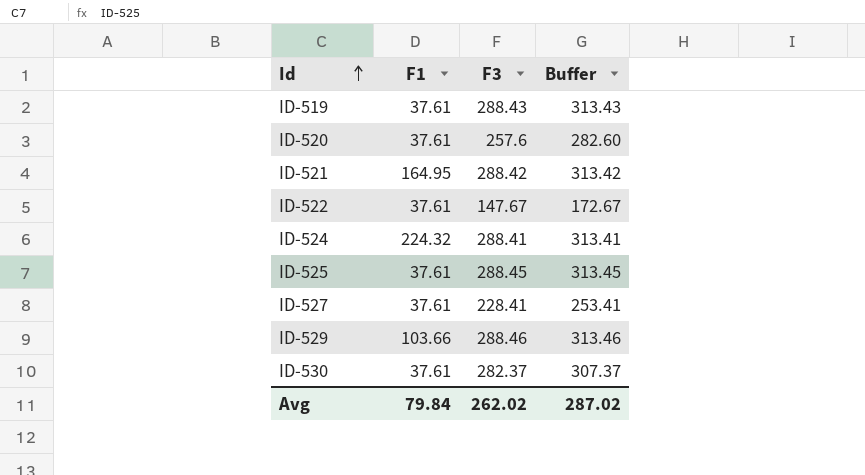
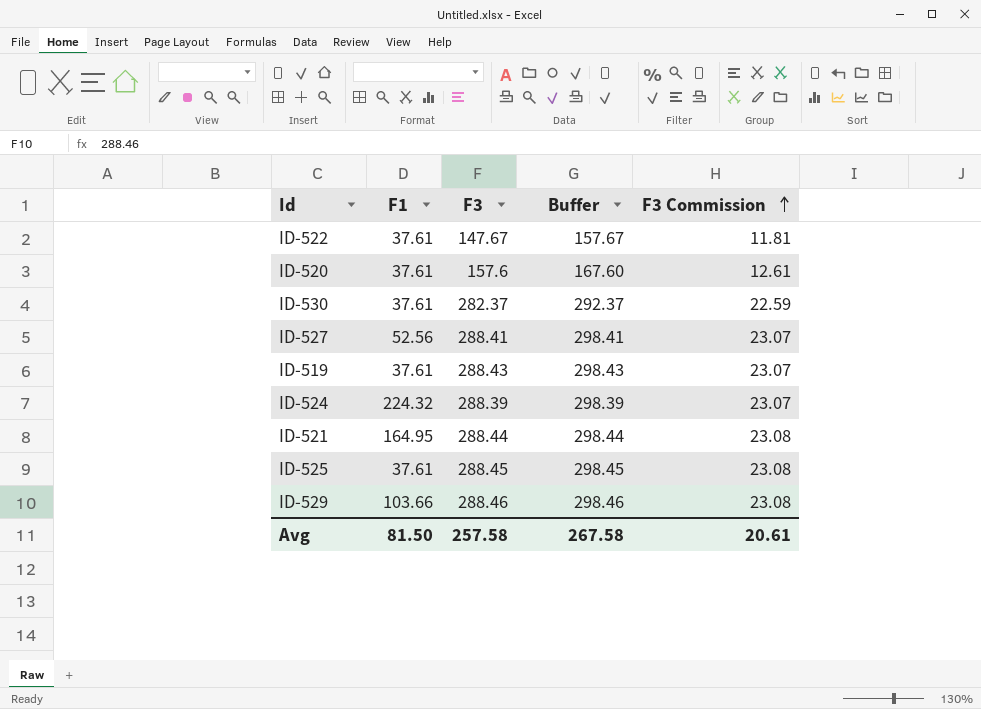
row order: Id ascending -> F3 Commission ascending
column Buffer | formula: [F3] + 25 -> [F3] + 10
column F3 Commission | formula: none -> [F3] * 0.08
ID-520 | F3: 257.6 -> 157.6
ID-527 | F1: 37.61 -> 52.56
ID-527 | F3: 228.41 -> 288.41
ID-524 | F3: 288.41 -> 288.39
ID-521 | F3: 288.42 -> 288.44
Avg | F1: 79.84 -> 81.50
Avg | F3: 262.02 -> 257.58
Avg | Buffer: 287.02 -> 267.58

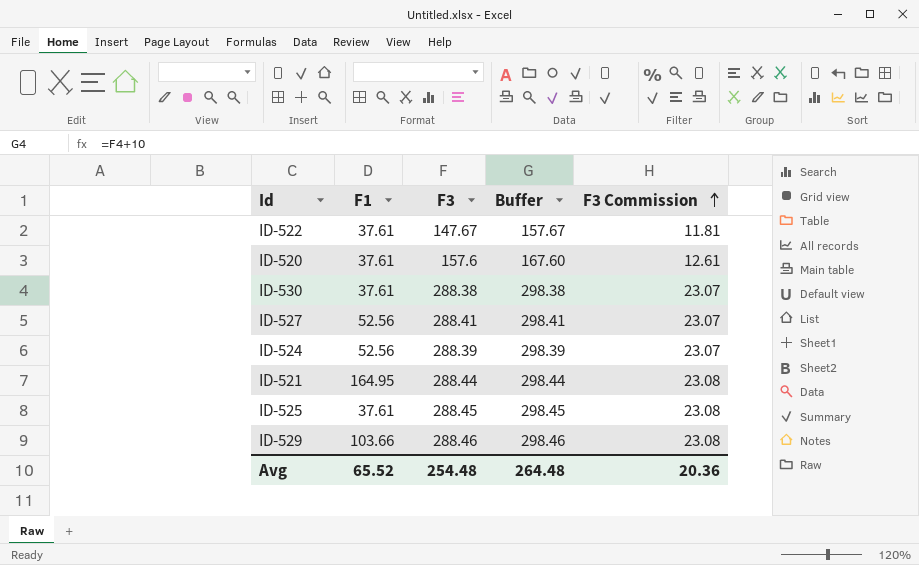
row ID-519: 37.61 | 288.43 | 298.43 | 23.07 -> none
ID-530 | F3: 282.37 -> 288.38
ID-530 | Buffer: 292.37 -> 298.38
ID-530 | F3 Commission: 22.59 -> 23.07
ID-524 | F1: 224.32 -> 52.56
Avg | F1: 81.50 -> 65.52
Avg | F3: 257.58 -> 254.48
Avg | Buffer: 267.58 -> 264.48
Avg | F3 Commission: 20.61 -> 20.36

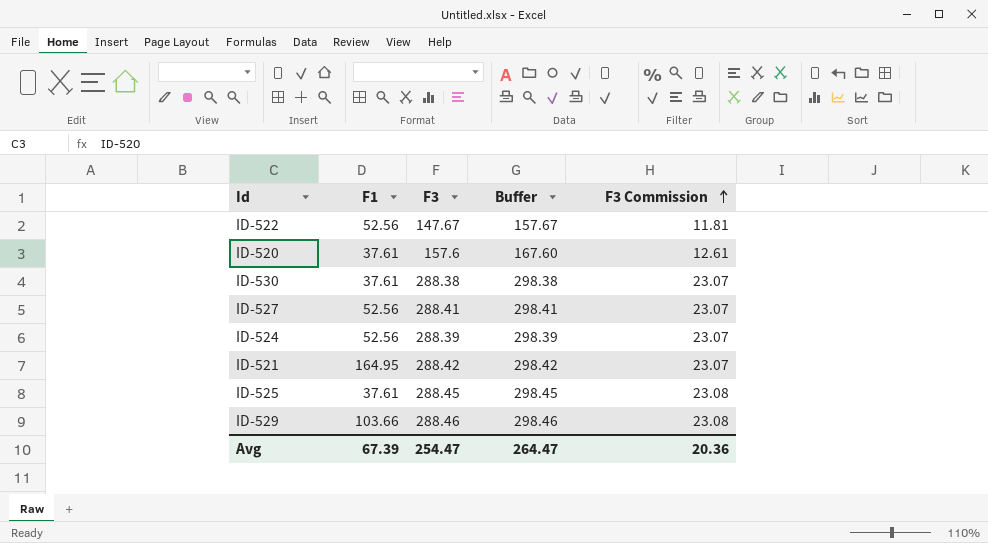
ID-522 | F1: 37.61 -> 52.56
ID-521 | F3: 288.44 -> 288.42
ID-521 | Buffer: 298.44 -> 298.42
ID-521 | F3 Commission: 23.08 -> 23.07
Avg | F1: 65.52 -> 67.39
Avg | F3: 254.48 -> 254.47
Avg | Buffer: 264.48 -> 264.47

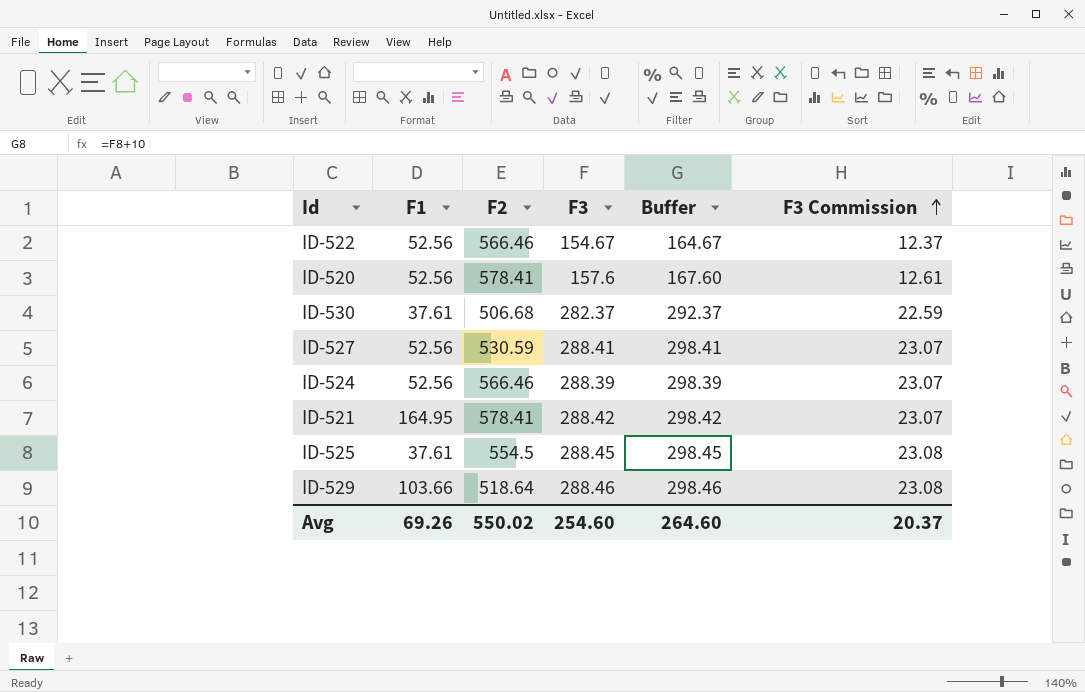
column F2 | position: none -> 3
ID-522 | F3: 147.67 -> 154.67
ID-522 | Buffer: 157.67 -> 164.67
ID-522 | F3 Commission: 11.81 -> 12.37
ID-520 | F1: 37.61 -> 52.56
ID-530 | F3: 288.38 -> 282.37
ID-530 | Buffer: 298.38 -> 292.37
ID-530 | F3 Commission: 23.07 -> 22.59
Avg | F1: 67.39 -> 69.26
Avg | F3: 254.47 -> 254.60
Avg | Buffer: 264.47 -> 264.60
Avg | F3 Commission: 20.36 -> 20.37

